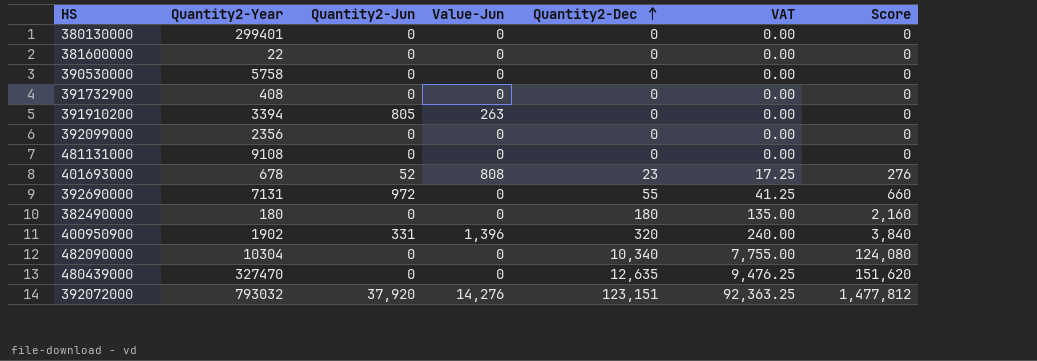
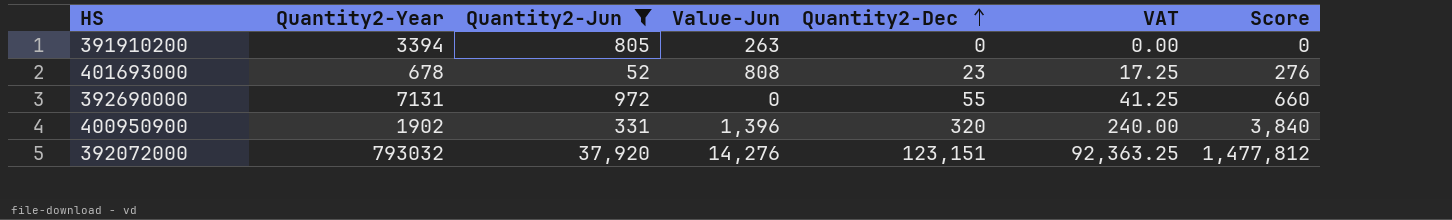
filter: none -> Quantity2-Jun != 0

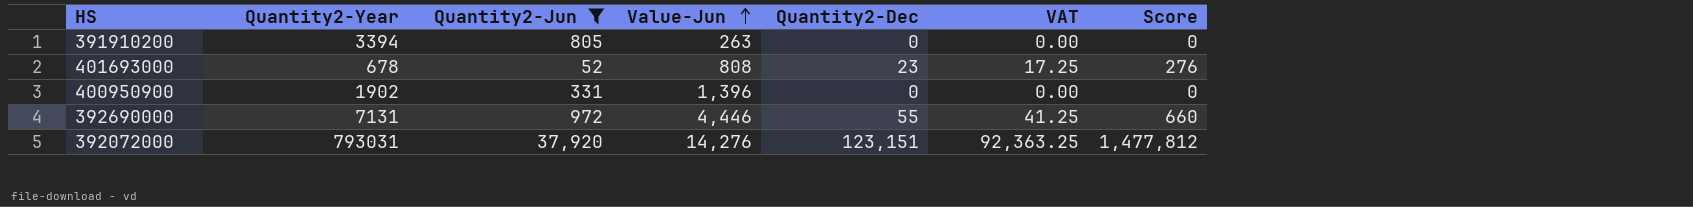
row order: Quantity2-Dec ascending -> Value-Jun ascending
400950900 | Quantity2-Dec: 320 -> 0
400950900 | VAT: 240.00 -> 0.00
400950900 | Score: 3,840 -> 0
392690000 | Value-Jun: 0 -> 4,446
392072000 | Quantity2-Year: 793032 -> 793031

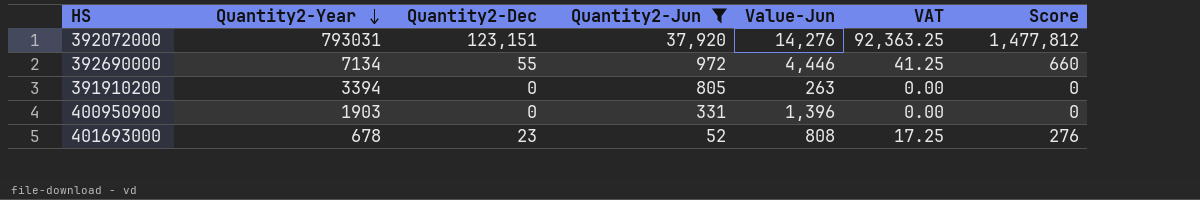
row order: Value-Jun ascending -> Quantity2-Year descending
column Quantity2-Dec | position: 5 -> 3
392690000 | Quantity2-Year: 7131 -> 7134
400950900 | Quantity2-Year: 1902 -> 1903

